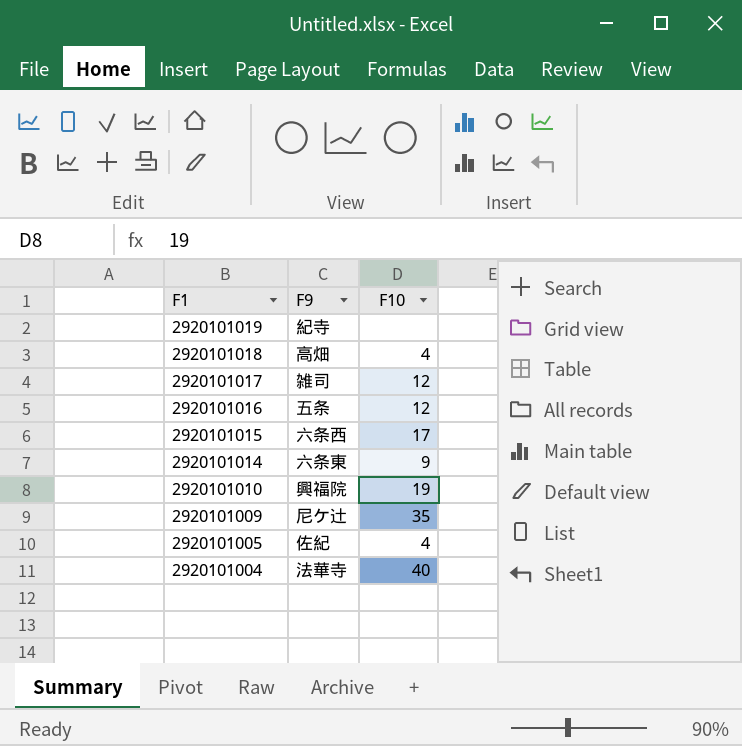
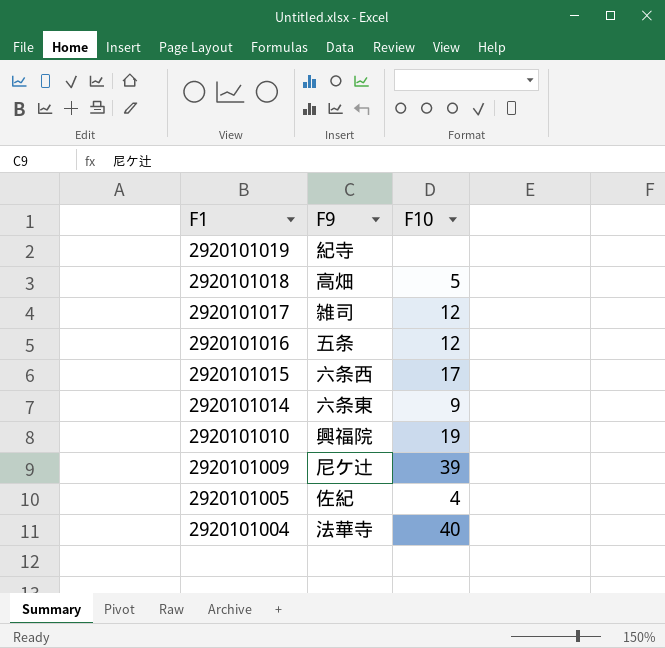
2920101018 | F10: 4 -> 5
2920101009 | F10: 35 -> 39

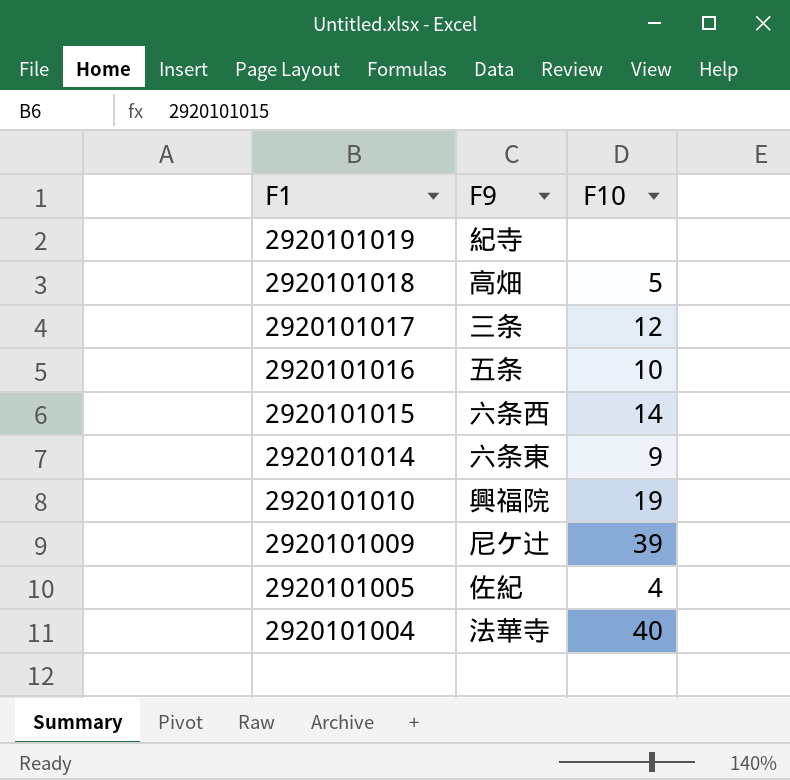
2920101017 | F9: 雑司 -> 三条
2920101016 | F10: 12 -> 10
2920101015 | F10: 17 -> 14

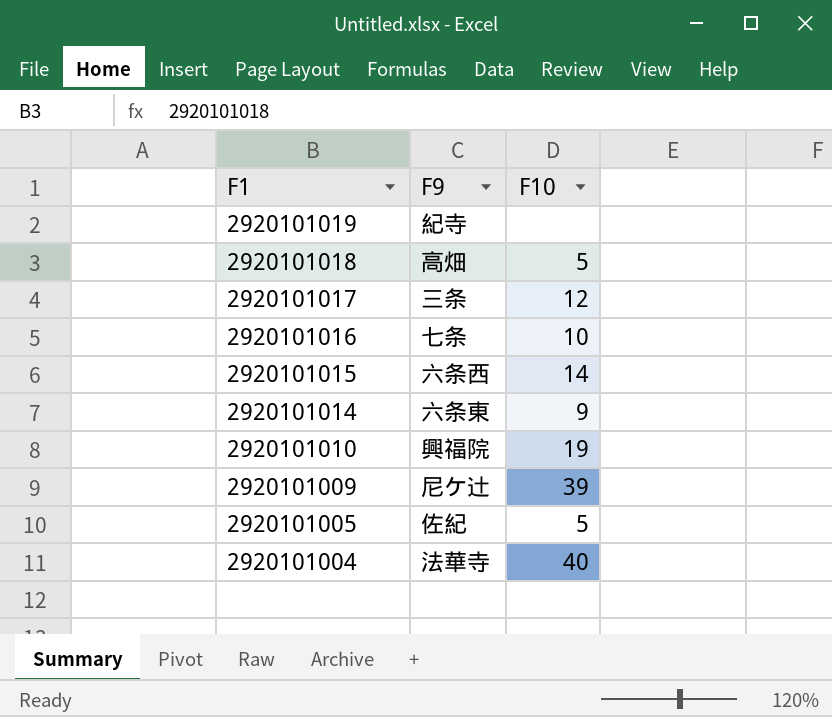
2920101016 | F9: 五条 -> 七条
2920101005 | F10: 4 -> 5

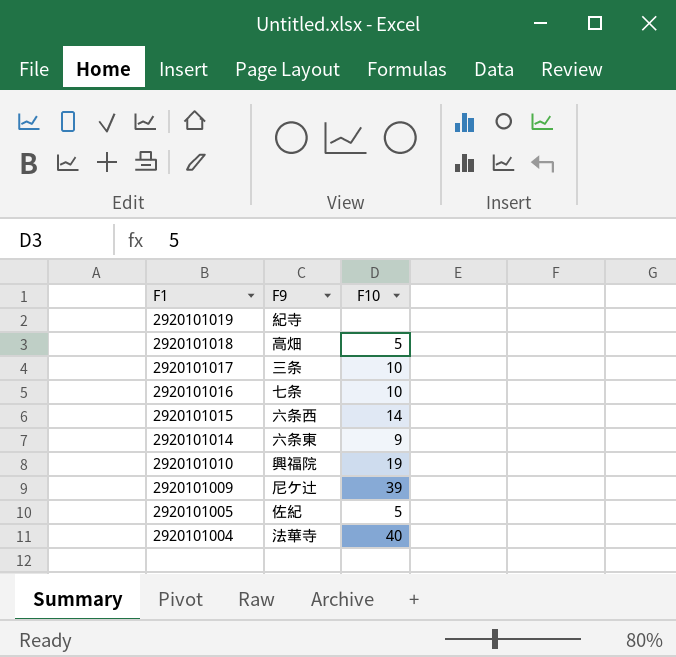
2920101017 | F10: 12 -> 10

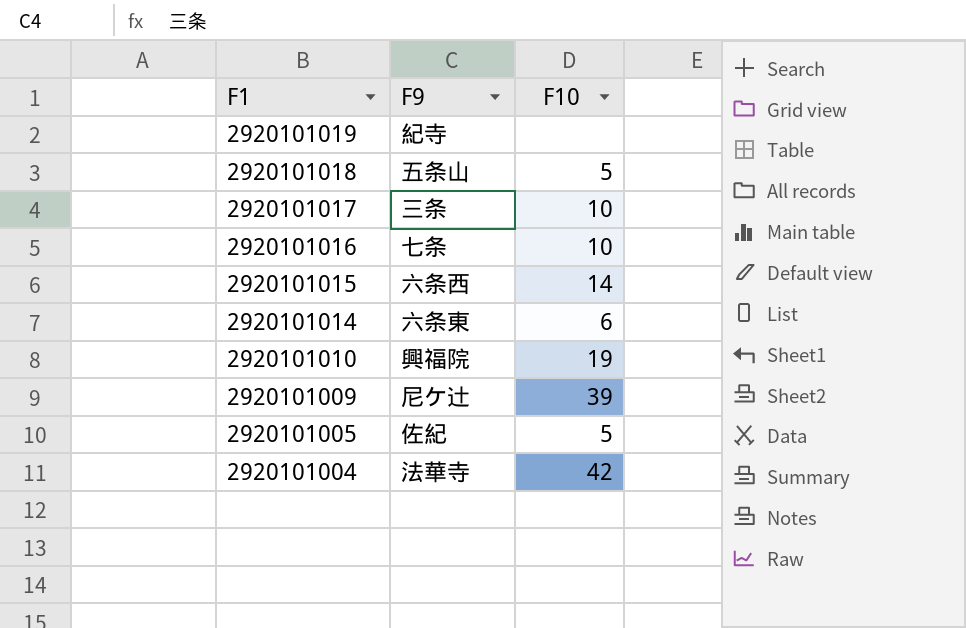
2920101018 | F9: 高畑 -> 五条山
2920101014 | F10: 9 -> 6
2920101004 | F10: 40 -> 42

